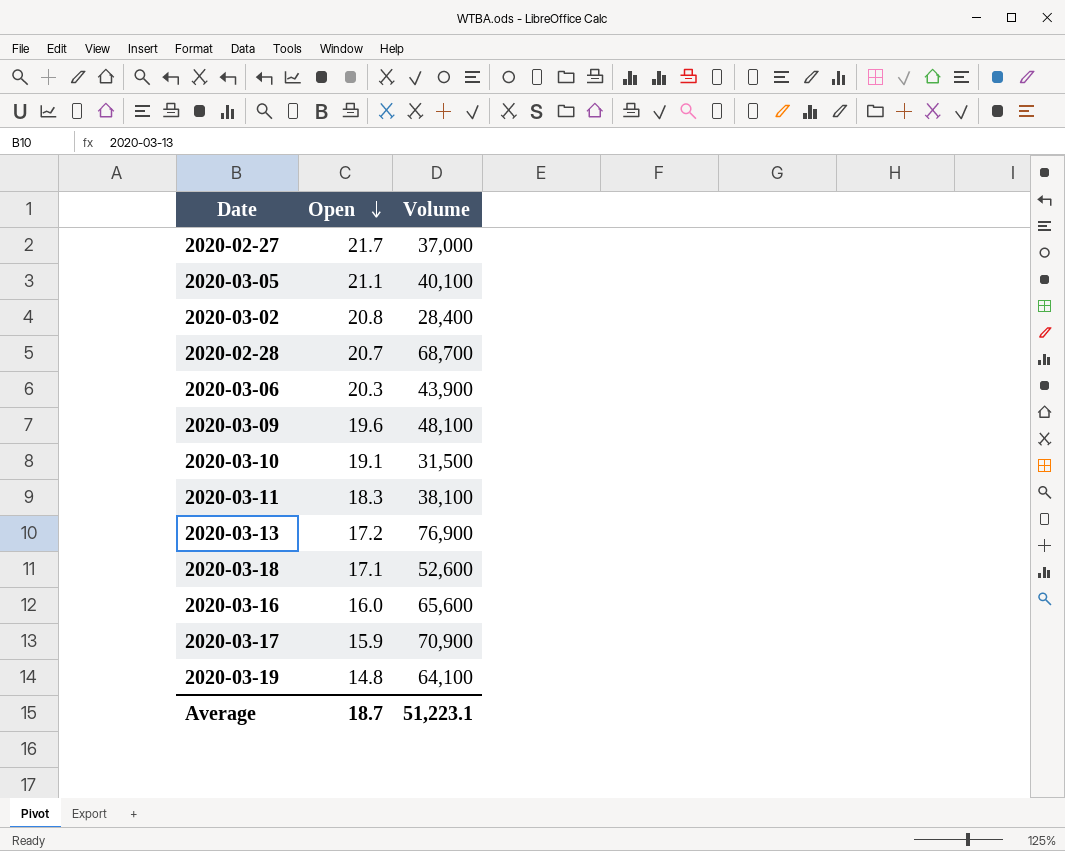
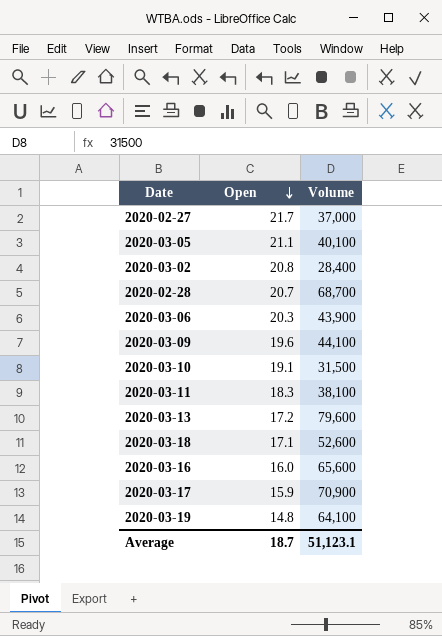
2020-03-09 | Volume: 48,100 -> 44,100
2020-03-13 | Volume: 76,900 -> 79,600
Average | Volume: 51,223.1 -> 51,123.1

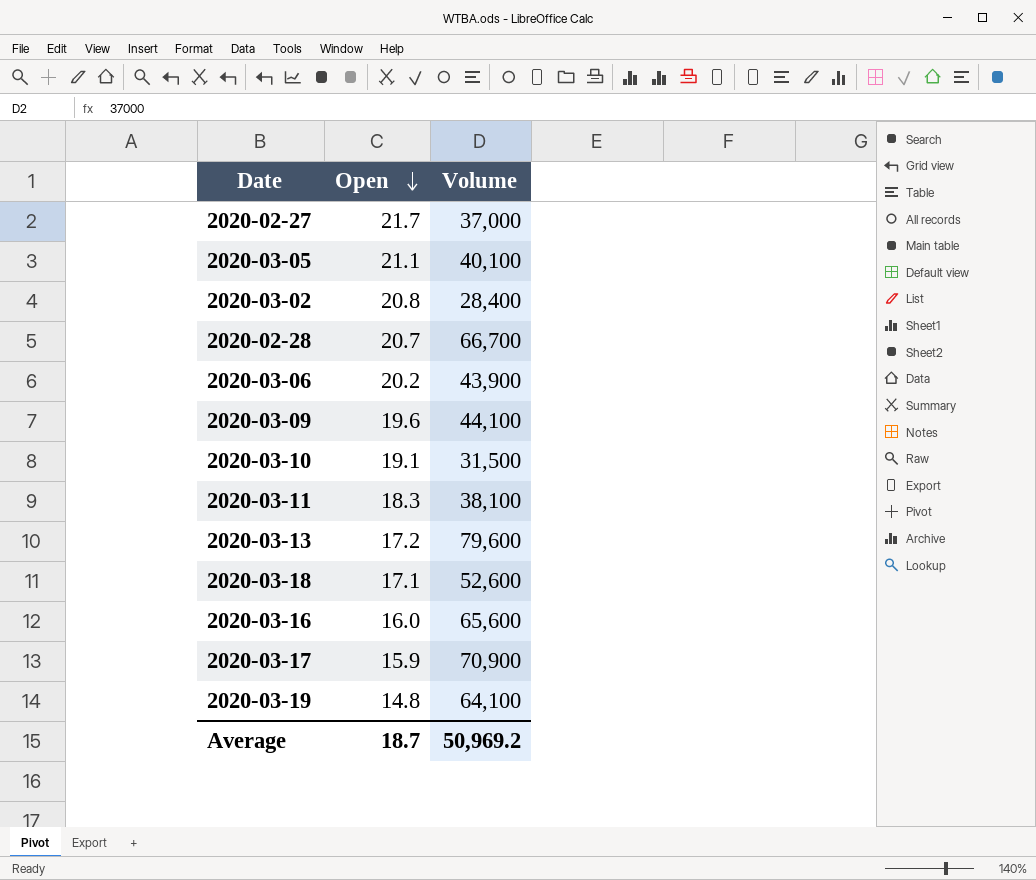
2020-02-28 | Volume: 68,700 -> 66,700
2020-03-06 | Open: 20.3 -> 20.2
Average | Volume: 51,123.1 -> 50,969.2

